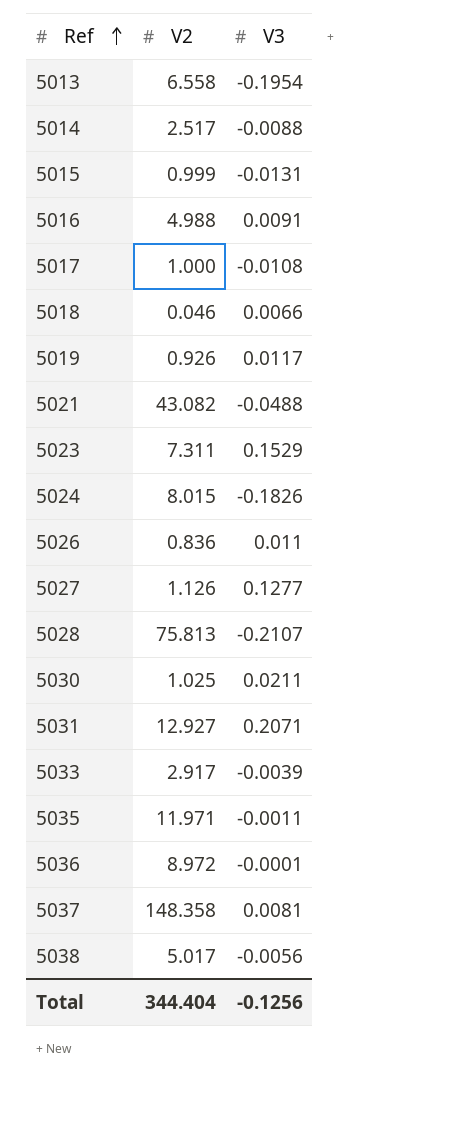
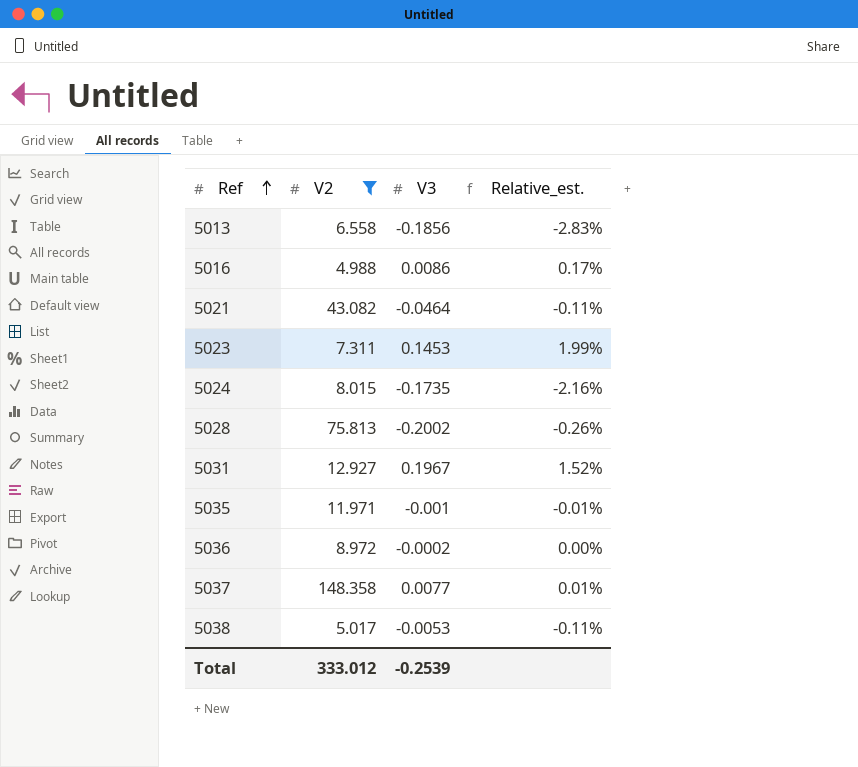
filter: none -> V2 >= 4.988
column Relative_est. | formula: none -> [V3] / [V2]
5013 | V3: -0.1954 -> -0.1856
5016 | V3: 0.0091 -> 0.0086
5021 | V3: -0.0488 -> -0.0464
5023 | V3: 0.1529 -> 0.1453
5024 | V3: -0.1826 -> -0.1735
5028 | V3: -0.2107 -> -0.2002
5031 | V3: 0.2071 -> 0.1967
5035 | V3: -0.0011 -> -0.001
5036 | V3: -0.0001 -> -0.0002
5037 | V3: 0.0081 -> 0.0077
5038 | V3: -0.0056 -> -0.0053
Total | V2: 344.404 -> 333.012
Total | V3: -0.1256 -> -0.2539

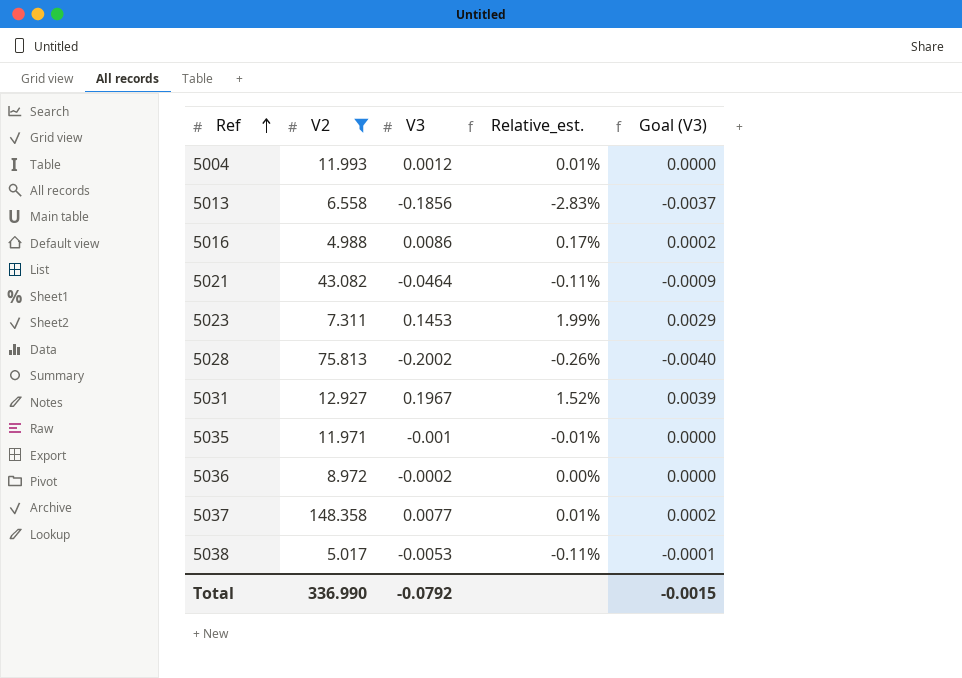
column Goal (V3) | formula: none -> [V3] * 0.02
row 5024: 8.015 | -0.1735 | -2.16% -> none
row 5004: none -> 11.993 | 0.0012 | 0.01% | 0.0000
Total | V2: 333.012 -> 336.990
Total | V3: -0.2539 -> -0.0792

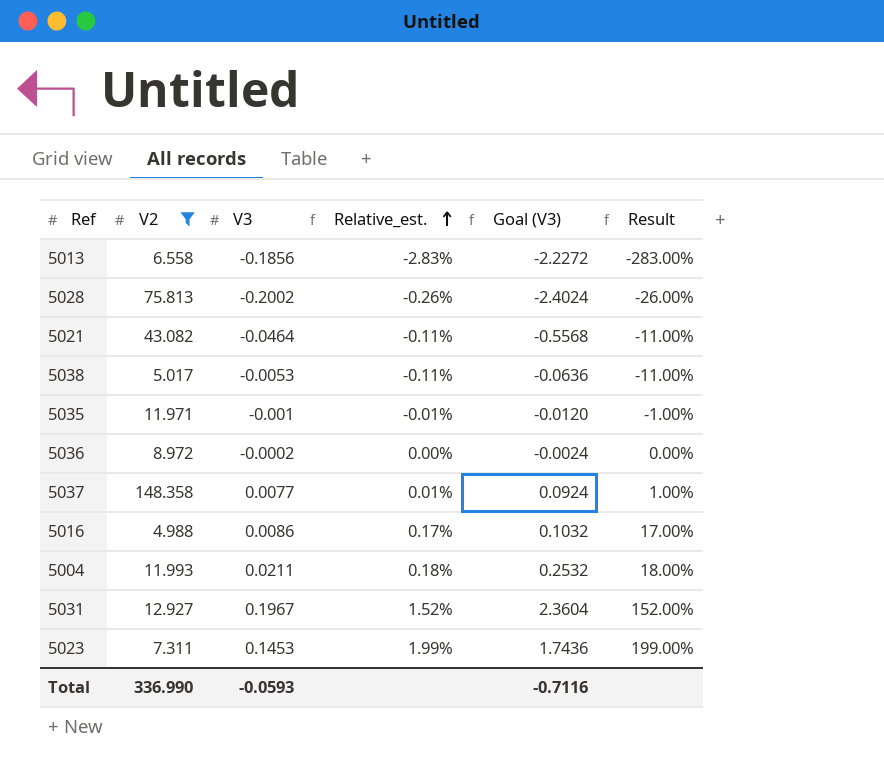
row order: Ref ascending -> Relative_est. ascending
column Goal (V3) | formula: [V3] * 0.02 -> [V3] * 12
column Result | formula: none -> [Relative_est.] * 100
5004 | V3: 0.0012 -> 0.0211
5004 | Relative_est.: 0.01% -> 0.18%
Total | V3: -0.0792 -> -0.0593
Total | Goal (V3): -0.0015 -> -0.7116

